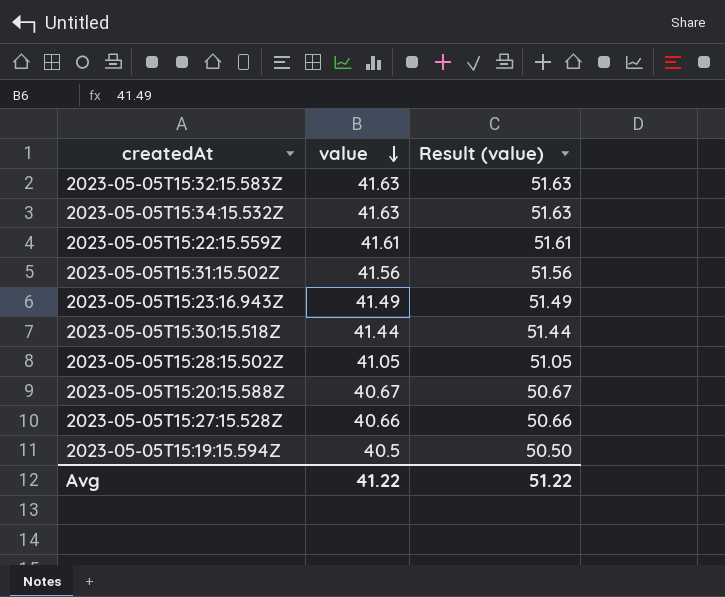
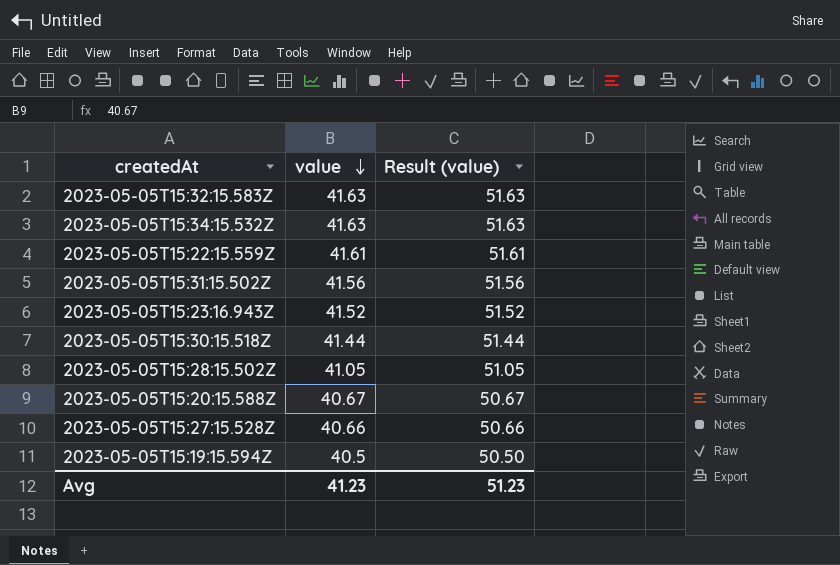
2023-05-05T15:23:16.943Z | value: 41.49 -> 41.52
2023-05-05T15:23:16.943Z | Result (value): 51.49 -> 51.52
Avg | value: 41.22 -> 41.23
Avg | Result (value): 51.22 -> 51.23

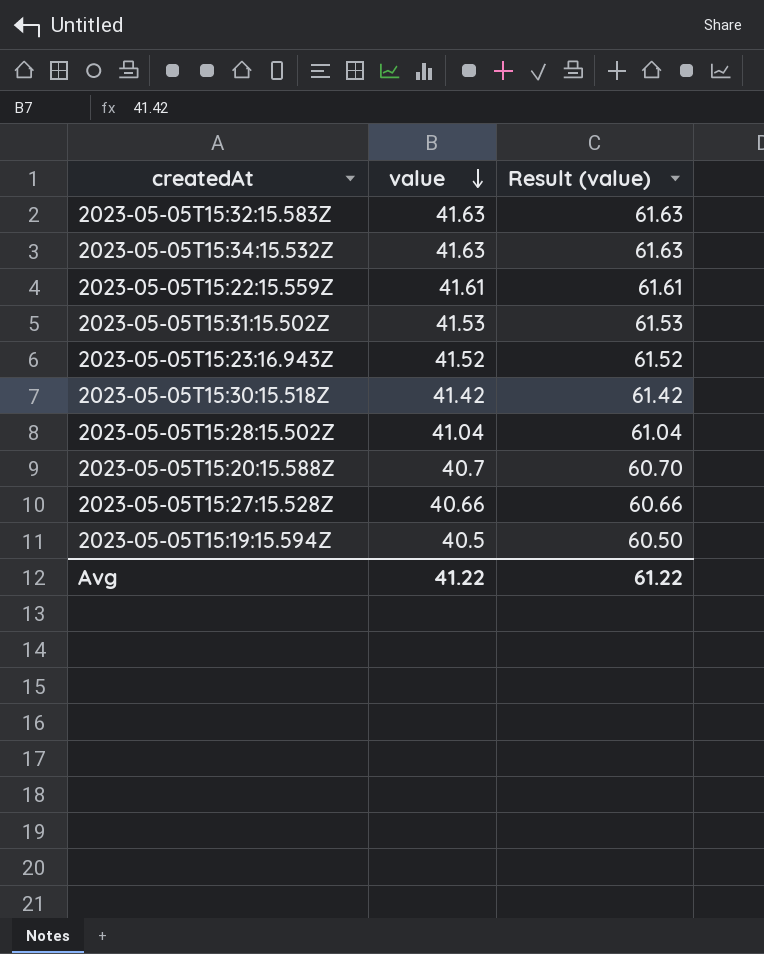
column Result (value) | formula: [value] + 10 -> [value] + 20
2023-05-05T15:31:15.502Z | value: 41.56 -> 41.53
2023-05-05T15:30:15.518Z | value: 41.44 -> 41.42
2023-05-05T15:28:15.502Z | value: 41.05 -> 41.04
2023-05-05T15:20:15.588Z | value: 40.67 -> 40.7
Avg | value: 41.23 -> 41.22
Avg | Result (value): 51.23 -> 61.22

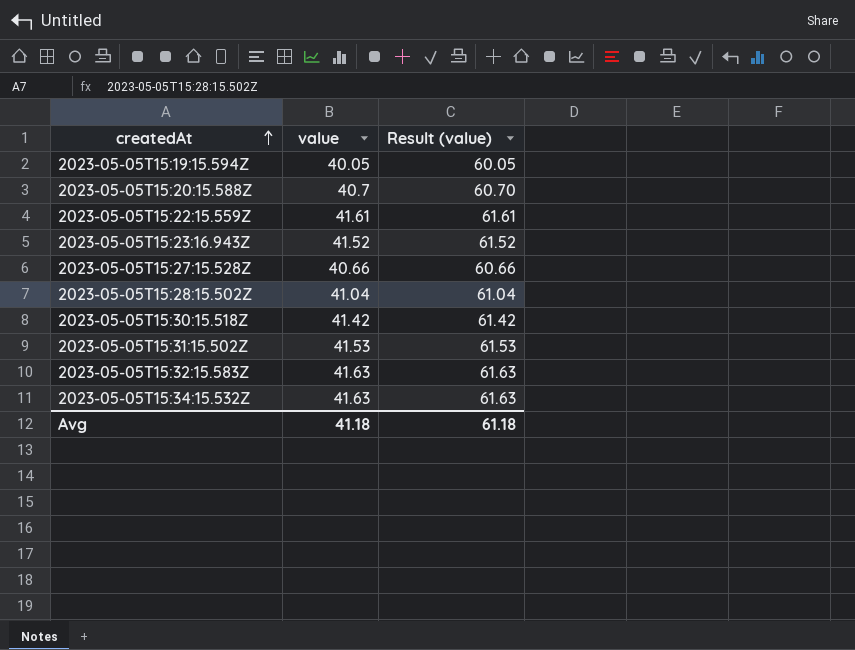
row order: value descending -> createdAt ascending
2023-05-05T15:19:15.594Z | value: 40.5 -> 40.05
2023-05-05T15:19:15.594Z | Result (value): 60.50 -> 60.05
Avg | value: 41.22 -> 41.18
Avg | Result (value): 61.22 -> 61.18

